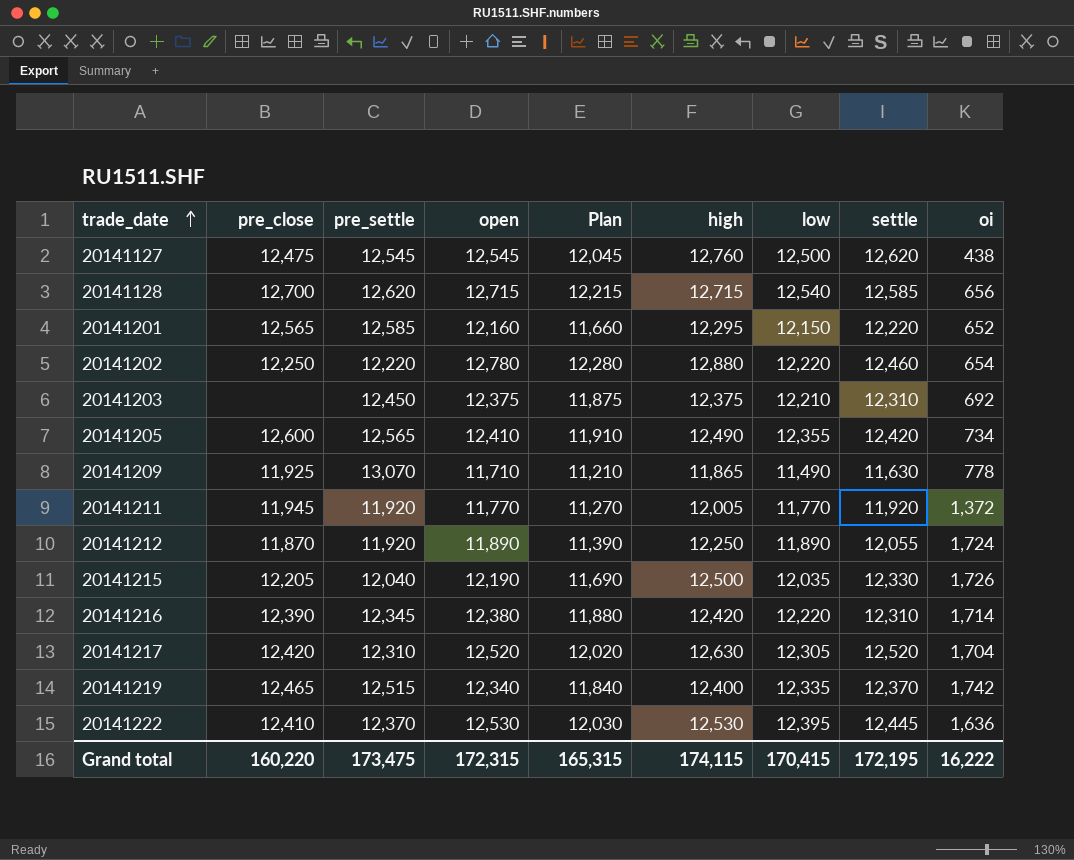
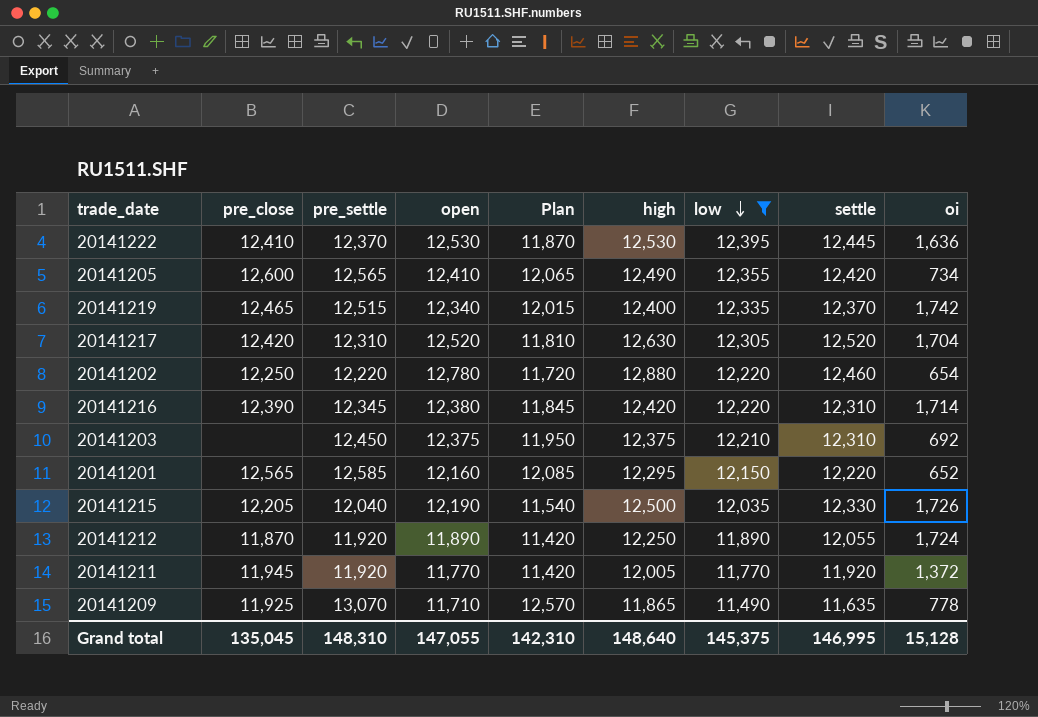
filter: none -> low <= 12,395
row order: trade_date ascending -> low descending
column Plan | formula: [open] - 500 -> [pre_settle] - 500
20141209 | settle: 11,630 -> 11,635
Grand total | pre_close: 160,220 -> 135,045
Grand total | pre_settle: 173,475 -> 148,310
Grand total | open: 172,315 -> 147,055
Grand total | Plan: 165,315 -> 142,310
Grand total | high: 174,115 -> 148,640
Grand total | low: 170,415 -> 145,375
Grand total | settle: 172,195 -> 146,995
Grand total | oi: 16,222 -> 15,128

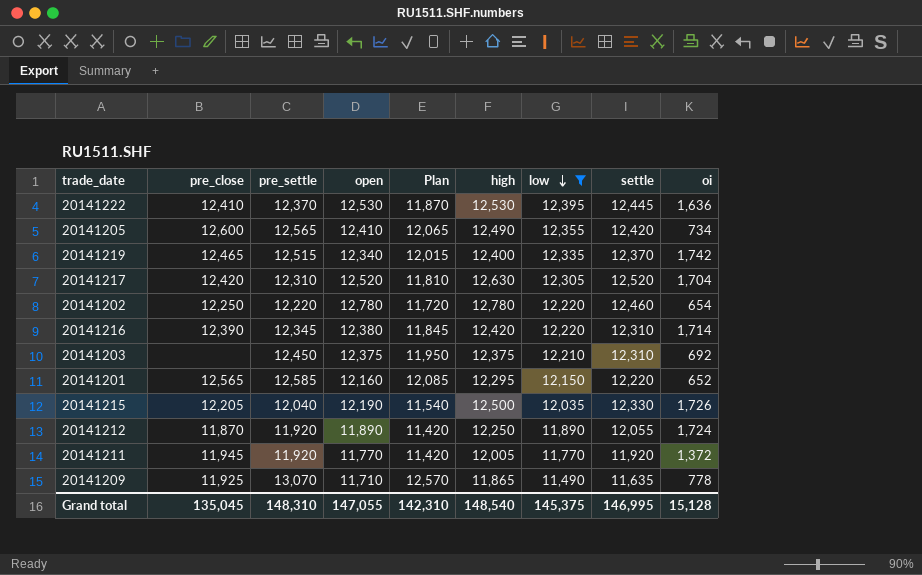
20141202 | high: 12,880 -> 12,780
Grand total | high: 148,640 -> 148,540

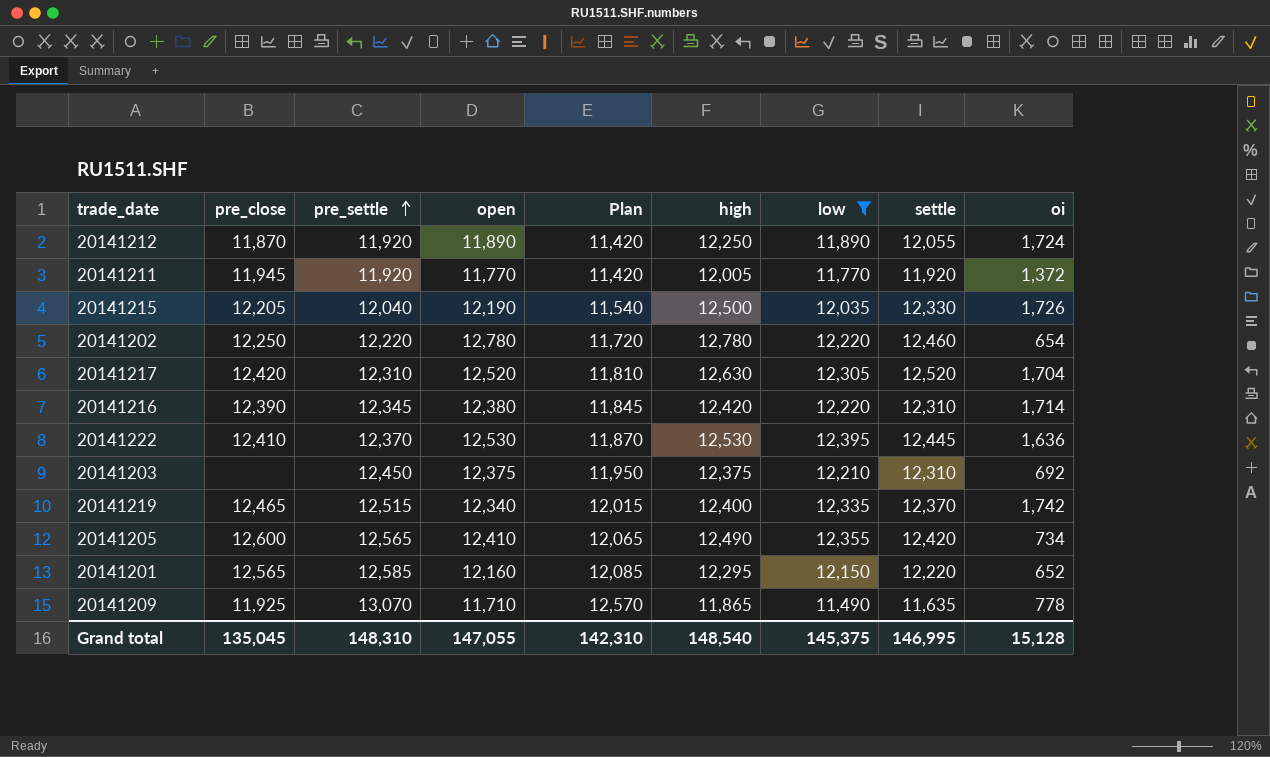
row order: low descending -> pre_settle ascending

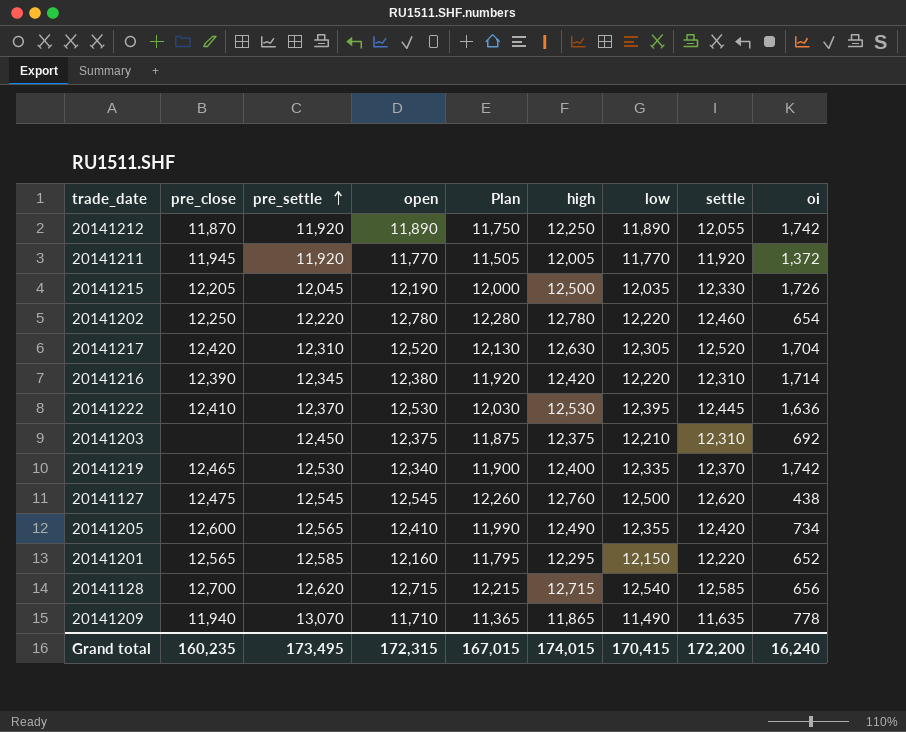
filter: low <= 12,395 -> none
column Plan | formula: [pre_settle] - 500 -> [high] - 500
20141212 | oi: 1,724 -> 1,742
20141215 | pre_settle: 12,040 -> 12,045
20141219 | pre_settle: 12,515 -> 12,530
20141209 | pre_close: 11,925 -> 11,940
Grand total | pre_close: 135,045 -> 160,235
Grand total | pre_settle: 148,310 -> 173,495
Grand total | open: 147,055 -> 172,315
Grand total | Plan: 142,310 -> 167,015
Grand total | high: 148,540 -> 174,015
Grand total | low: 145,375 -> 170,415
Grand total | settle: 146,995 -> 172,200
Grand total | oi: 15,128 -> 16,240

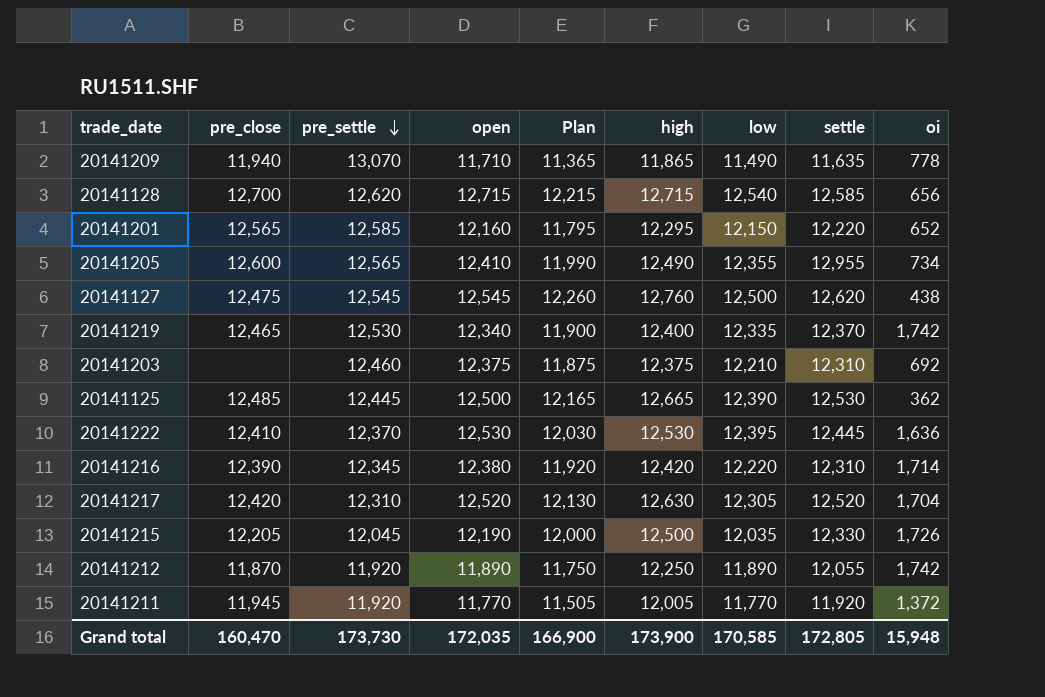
row order: pre_settle ascending -> pre_settle descending
row 20141202: 12,250 | 12,220 | 12,780 | 12,280 | 12,780 | 12,220 | 12,460 | 654 -> none
20141205 | settle: 12,420 -> 12,955
20141203 | pre_settle: 12,450 -> 12,460
row 20141125: none -> 12,485 | 12,445 | 12,500 | 12,165 | 12,665 | 12,390 | 12,530 | 362
Grand total | pre_close: 160,235 -> 160,470
Grand total | pre_settle: 173,495 -> 173,730
Grand total | open: 172,315 -> 172,035
Grand total | Plan: 167,015 -> 166,900
Grand total | high: 174,015 -> 173,900
Grand total | low: 170,415 -> 170,585
Grand total | settle: 172,200 -> 172,805
Grand total | oi: 16,240 -> 15,948

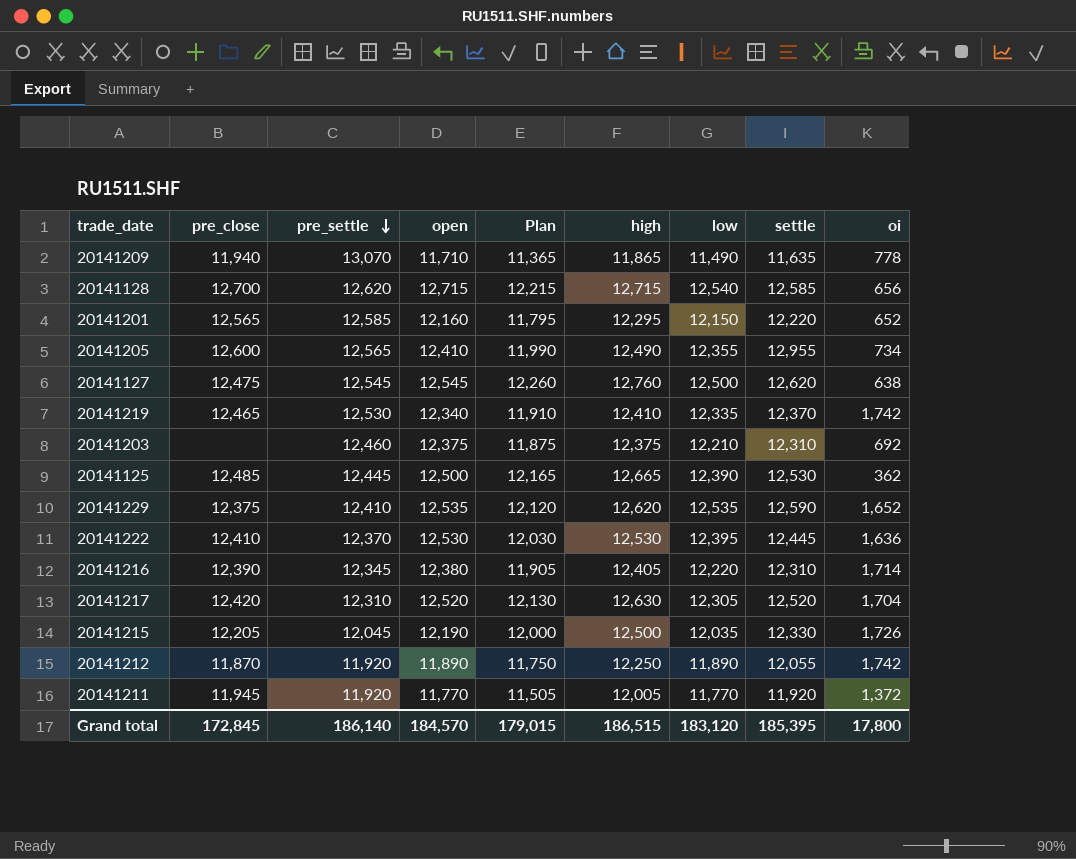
20141127 | oi: 438 -> 638
20141219 | Plan: 11,900 -> 11,910
20141219 | high: 12,400 -> 12,410
row 20141229: none -> 12,375 | 12,410 | 12,535 | 12,120 | 12,620 | 12,535 | 12,590 | 1,652
20141216 | Plan: 11,920 -> 11,905
20141216 | high: 12,420 -> 12,405
Grand total | pre_close: 160,470 -> 172,845
Grand total | pre_settle: 173,730 -> 186,140
Grand total | open: 172,035 -> 184,570
Grand total | Plan: 166,900 -> 179,015
Grand total | high: 173,900 -> 186,515
Grand total | low: 170,585 -> 183,120
Grand total | settle: 172,805 -> 185,395
Grand total | oi: 15,948 -> 17,800

